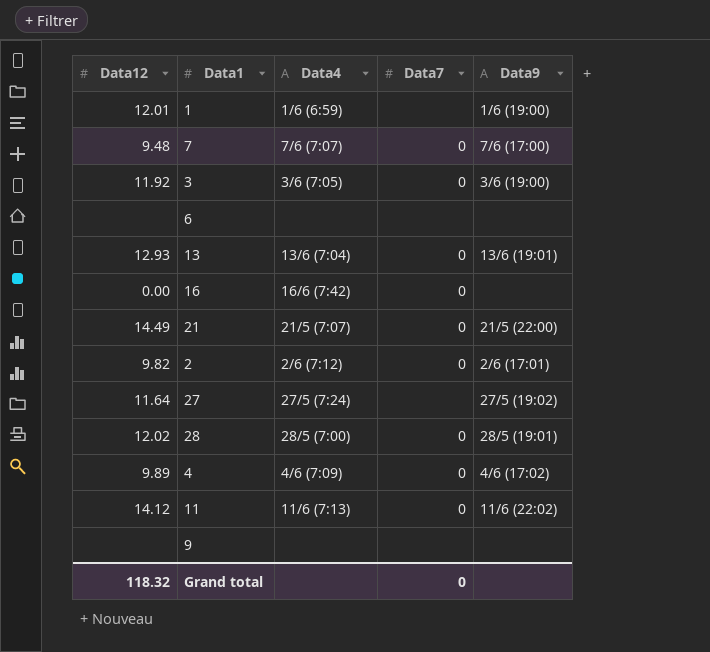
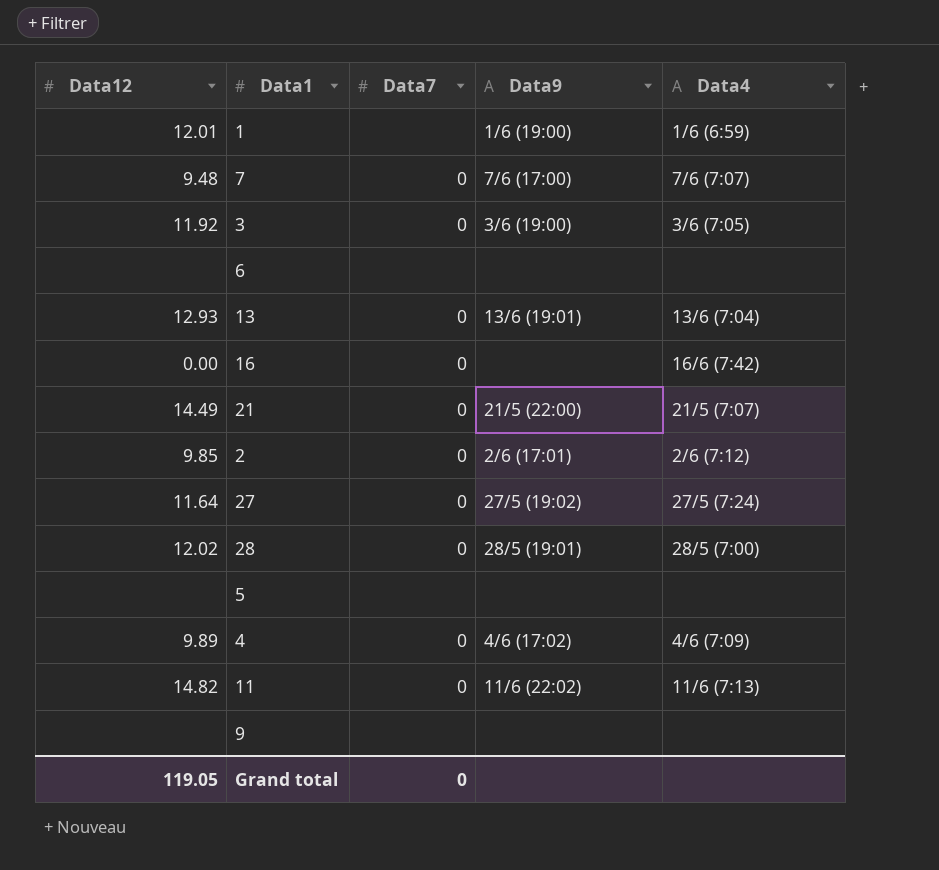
column Data4 | position: 3 -> 5
2 | Data12: 9.82 -> 9.85
27 | Data7: none -> 0
row 5: none -> none | none | none | none
11 | Data12: 14.12 -> 14.82
Grand total | Data12: 118.32 -> 119.05

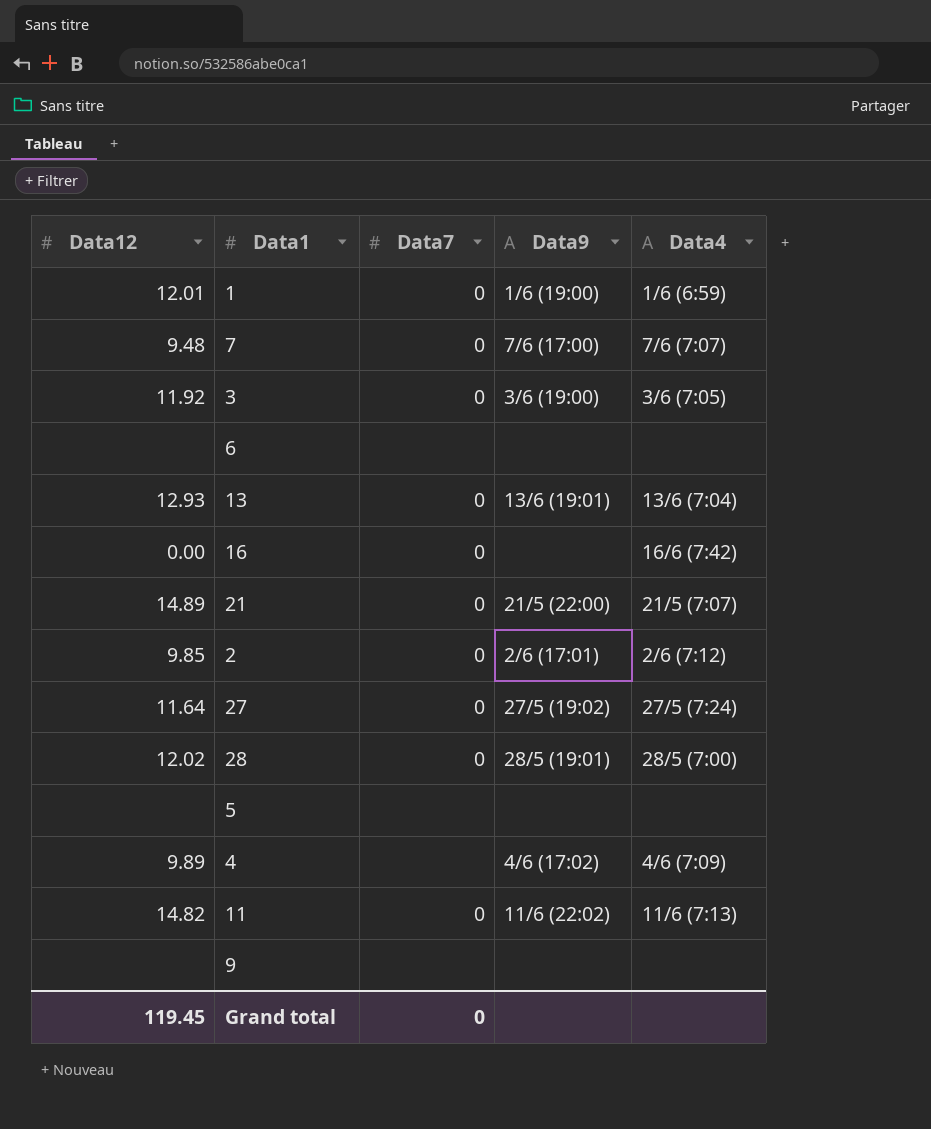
1 | Data7: none -> 0
21 | Data12: 14.49 -> 14.89
4 | Data7: 0 -> none
Grand total | Data12: 119.05 -> 119.45

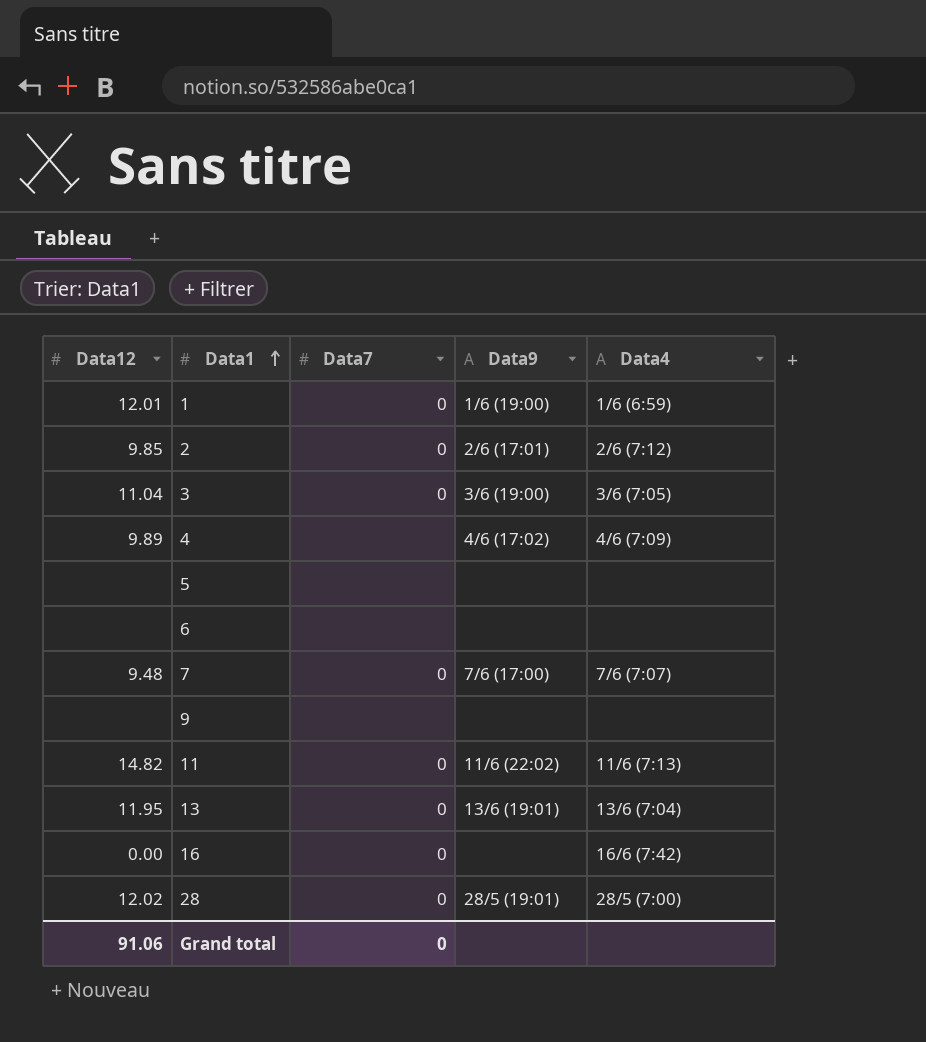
row order: none -> Data1 ascending
row 21: 14.89 | 0 | 21/5 (22:00) | 21/5 (7:07) -> none
row 27: 11.64 | 0 | 27/5 (19:02) | 27/5 (7:24) -> none
3 | Data12: 11.92 -> 11.04
13 | Data12: 12.93 -> 11.95
Grand total | Data12: 119.45 -> 91.06

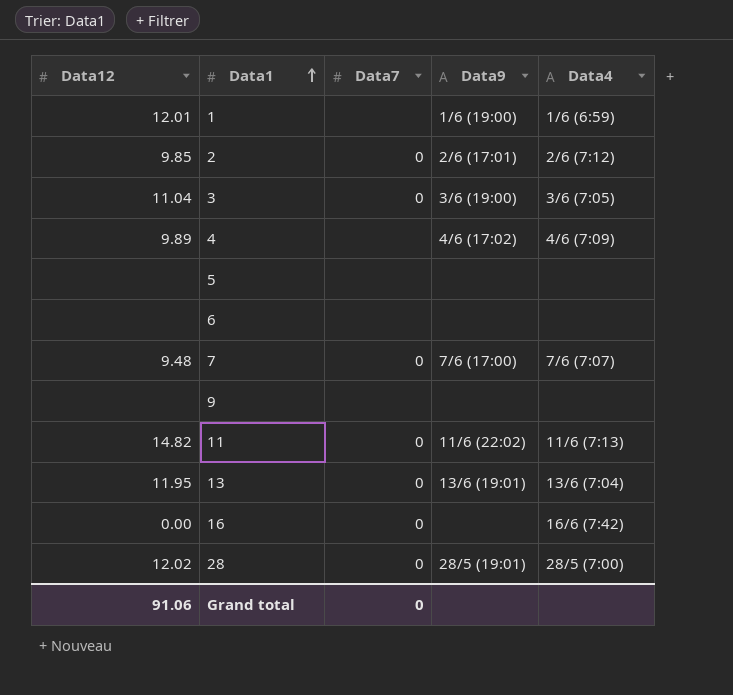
1 | Data7: 0 -> none

